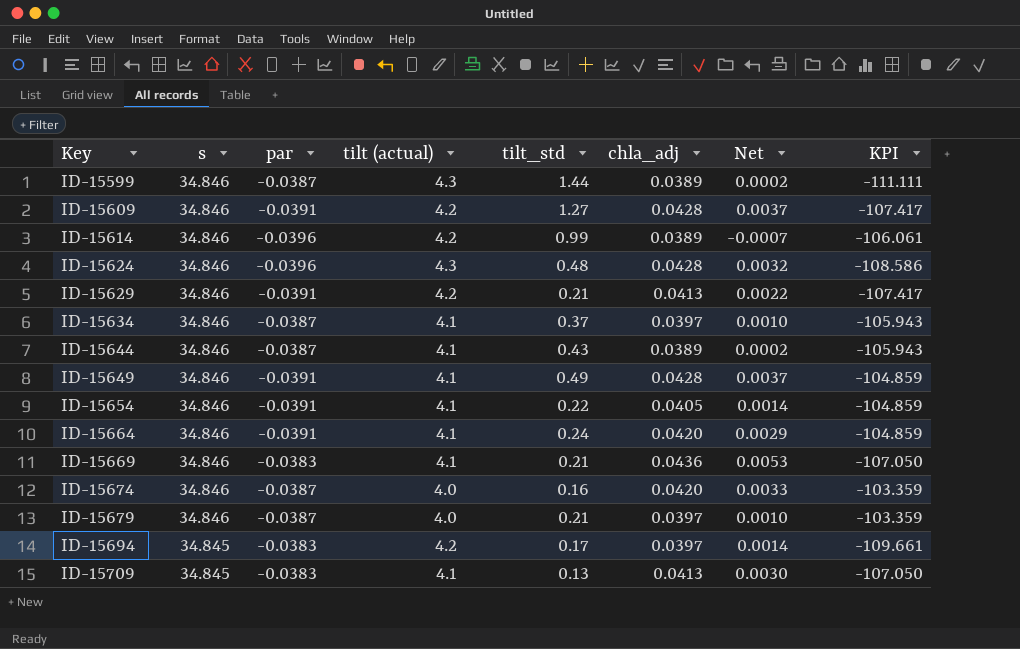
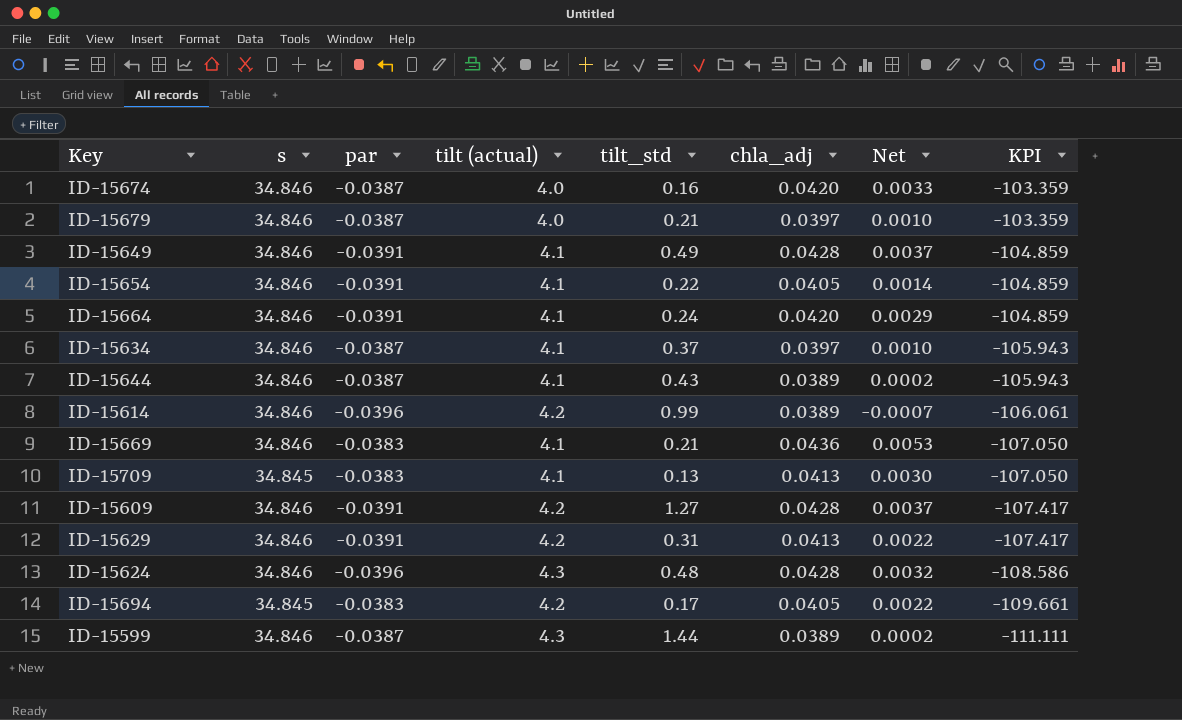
row order: Key ascending -> KPI descending
ID-15629 | tilt_std: 0.21 -> 0.31
ID-15694 | chla_adj: 0.0397 -> 0.0405
ID-15694 | Net: 0.0014 -> 0.0022

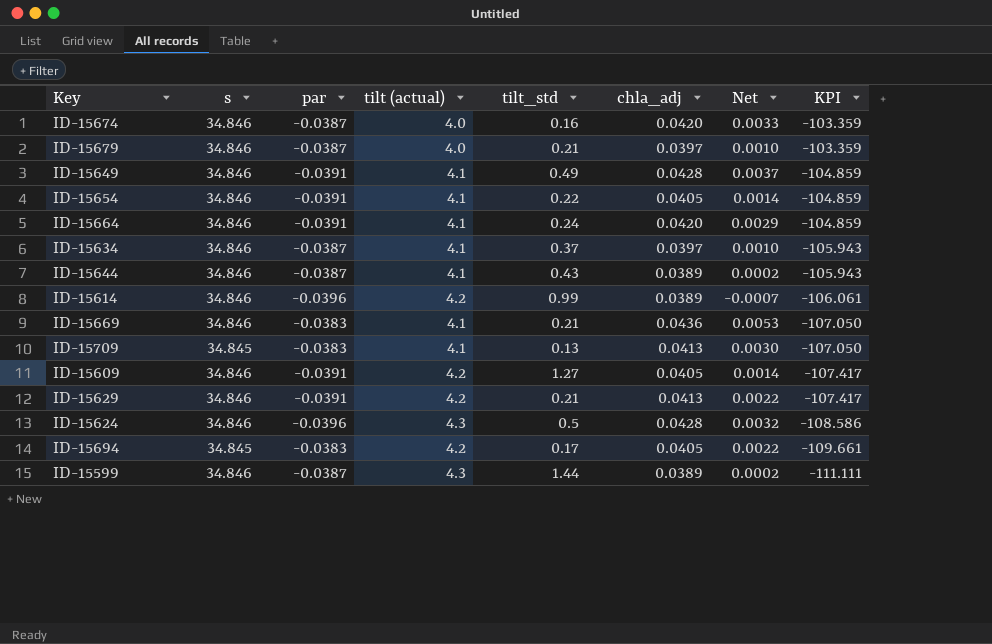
ID-15609 | chla_adj: 0.0428 -> 0.0405
ID-15609 | Net: 0.0037 -> 0.0014
ID-15629 | tilt_std: 0.31 -> 0.21
ID-15624 | tilt_std: 0.48 -> 0.5

